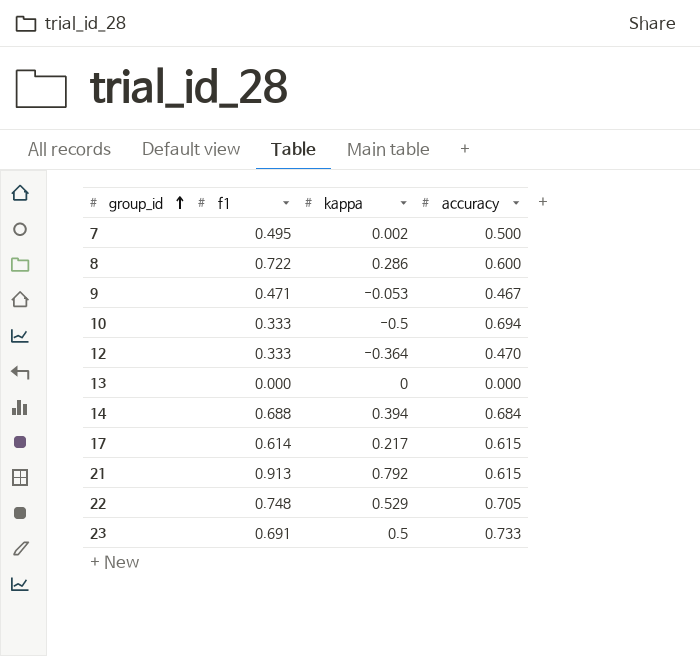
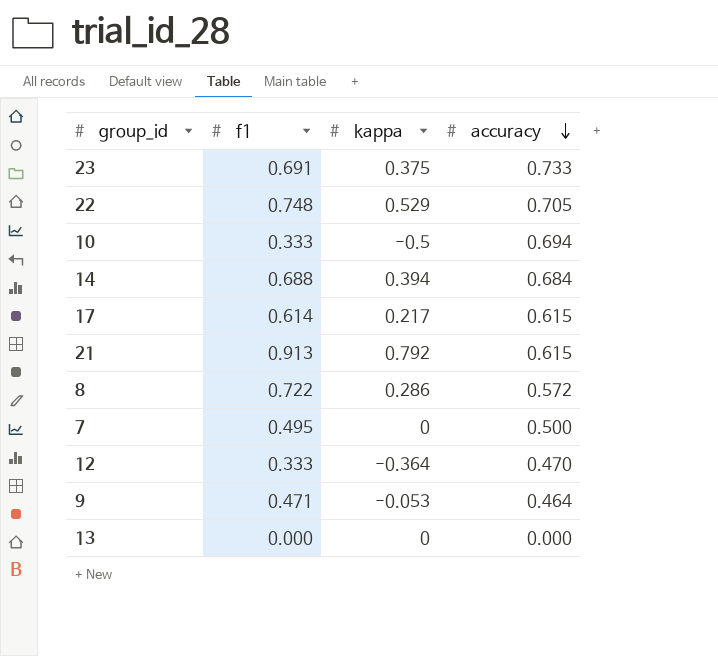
row order: group_id ascending -> accuracy descending
23 | kappa: 0.5 -> 0.375
8 | accuracy: 0.600 -> 0.572
7 | kappa: 0.002 -> 0
9 | accuracy: 0.467 -> 0.464

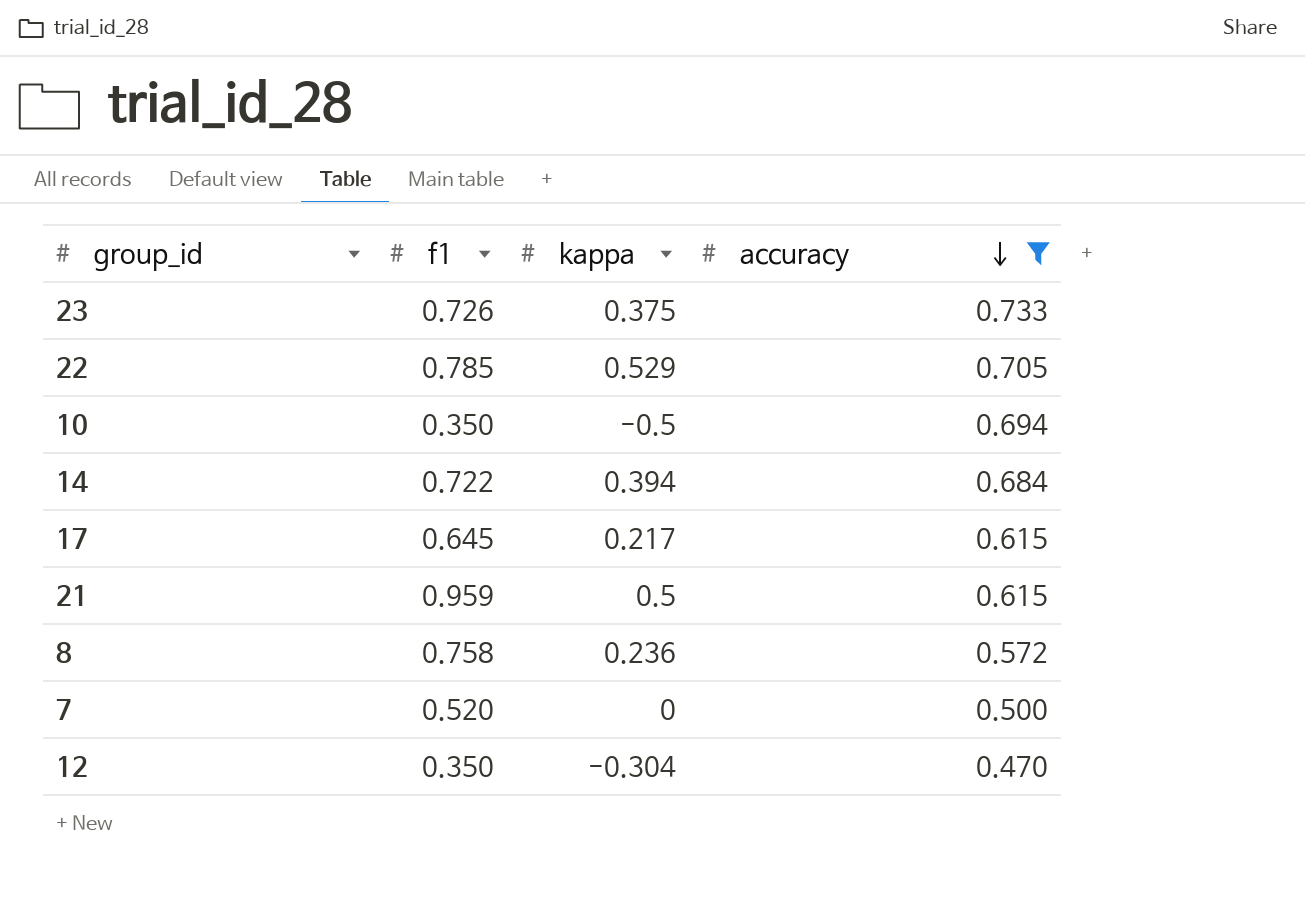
filter: none -> accuracy >= 0.470
23 | f1: 0.691 -> 0.726
22 | f1: 0.748 -> 0.785
10 | f1: 0.333 -> 0.350
14 | f1: 0.688 -> 0.722
17 | f1: 0.614 -> 0.645
21 | f1: 0.913 -> 0.959
21 | kappa: 0.792 -> 0.5
8 | f1: 0.722 -> 0.758
8 | kappa: 0.286 -> 0.236
7 | f1: 0.495 -> 0.520
12 | f1: 0.333 -> 0.350
12 | kappa: -0.364 -> -0.304

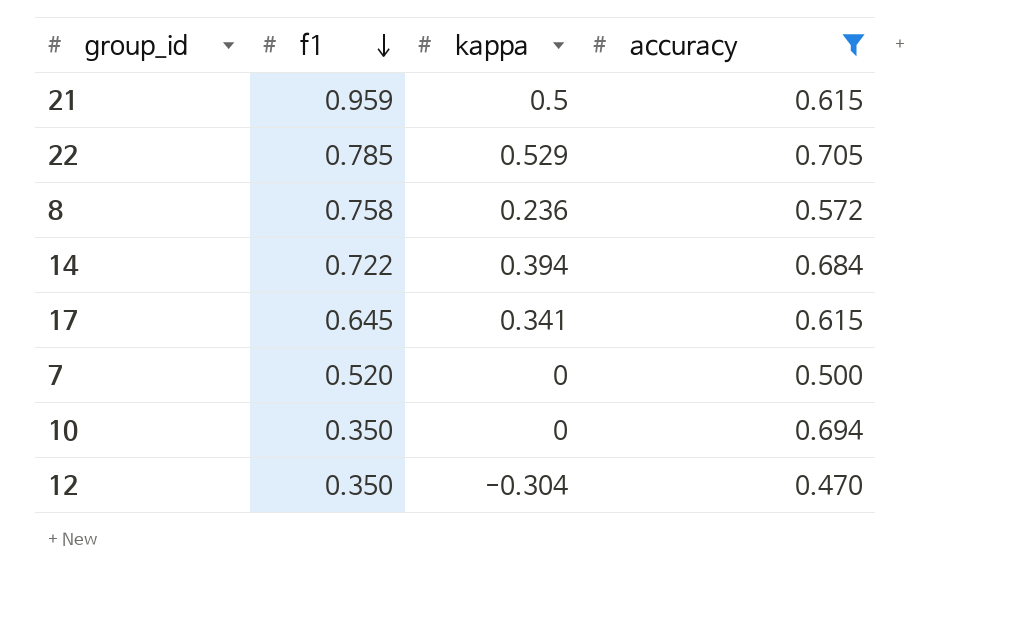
row order: accuracy descending -> f1 descending
row 23: 0.726 | 0.375 | 0.733 -> none
17 | kappa: 0.217 -> 0.341
10 | kappa: -0.5 -> 0

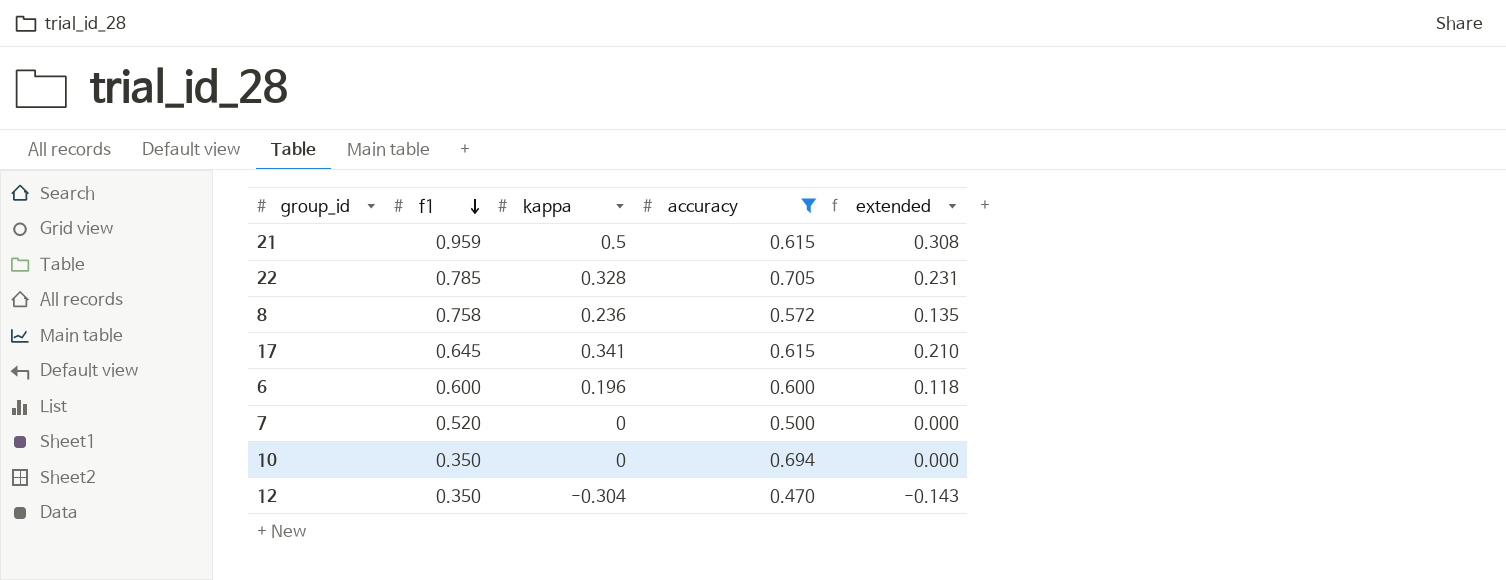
column extended | formula: none -> [kappa] * [accuracy]
row 14: 0.722 | 0.394 | 0.684 -> none
22 | kappa: 0.529 -> 0.328
row 6: none -> 0.600 | 0.196 | 0.600 | 0.118

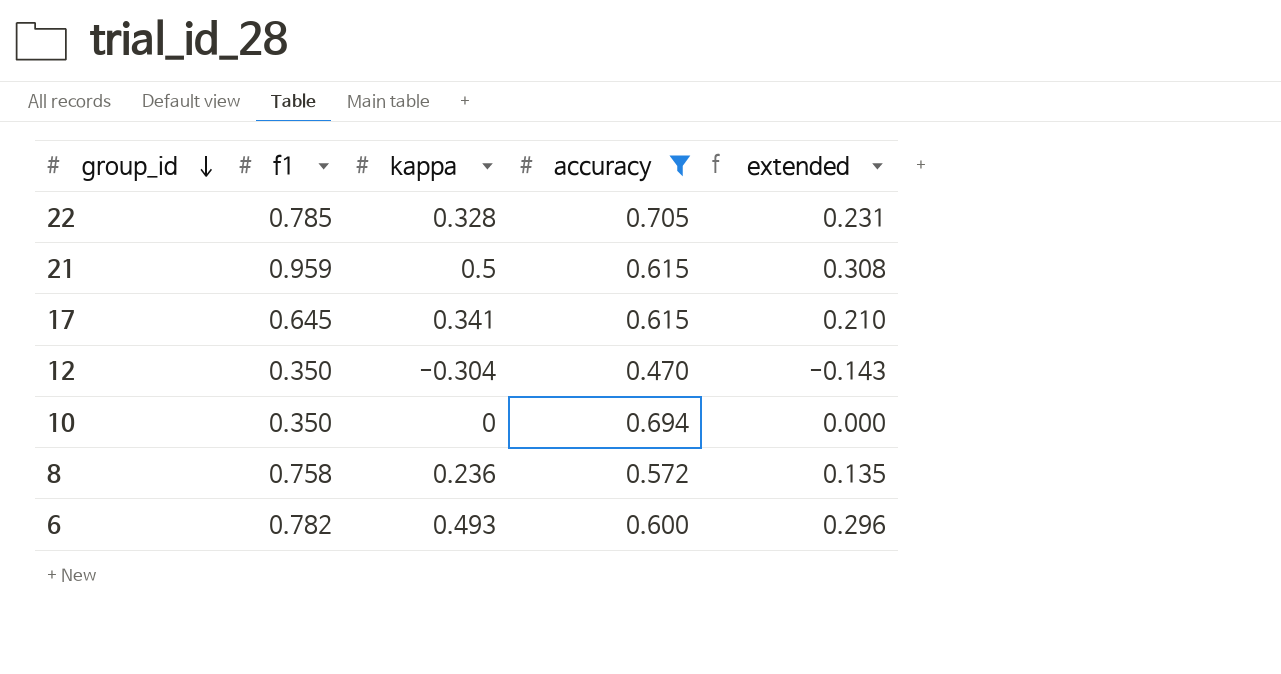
row order: f1 descending -> group_id descending
row 7: 0.520 | 0 | 0.500 | 0.000 -> none
6 | f1: 0.600 -> 0.782
6 | kappa: 0.196 -> 0.493
6 | extended: 0.118 -> 0.296

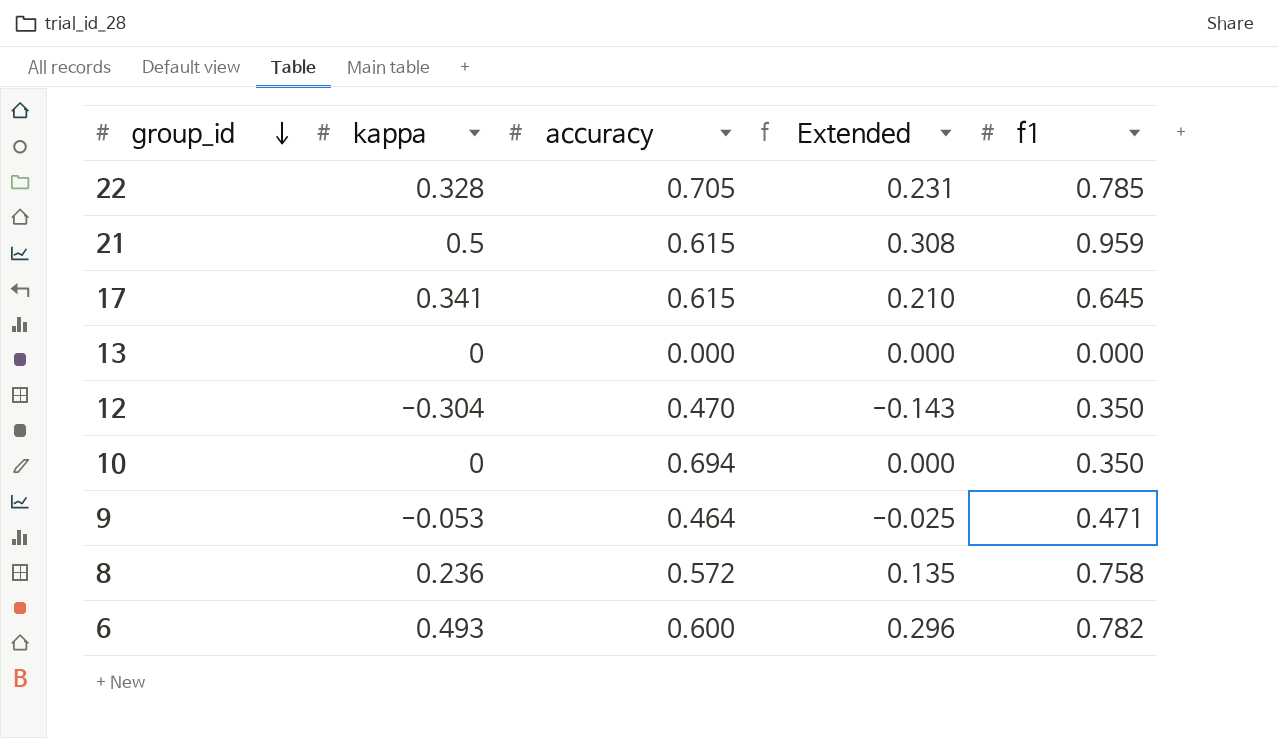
filter: accuracy >= 0.470 -> none
column name: extended -> Extended
column f1 | position: 2 -> 5

